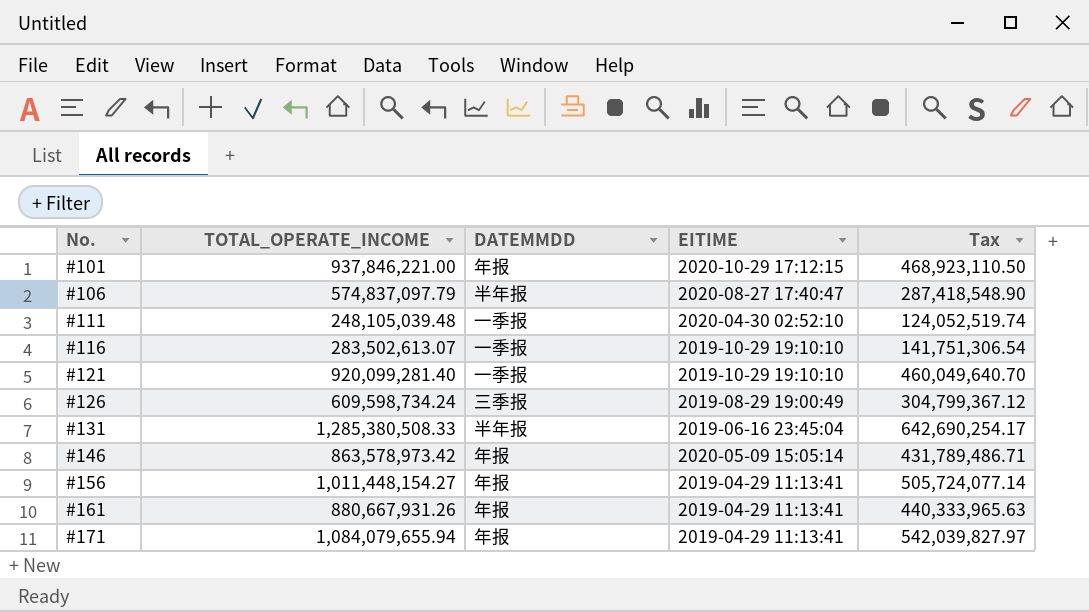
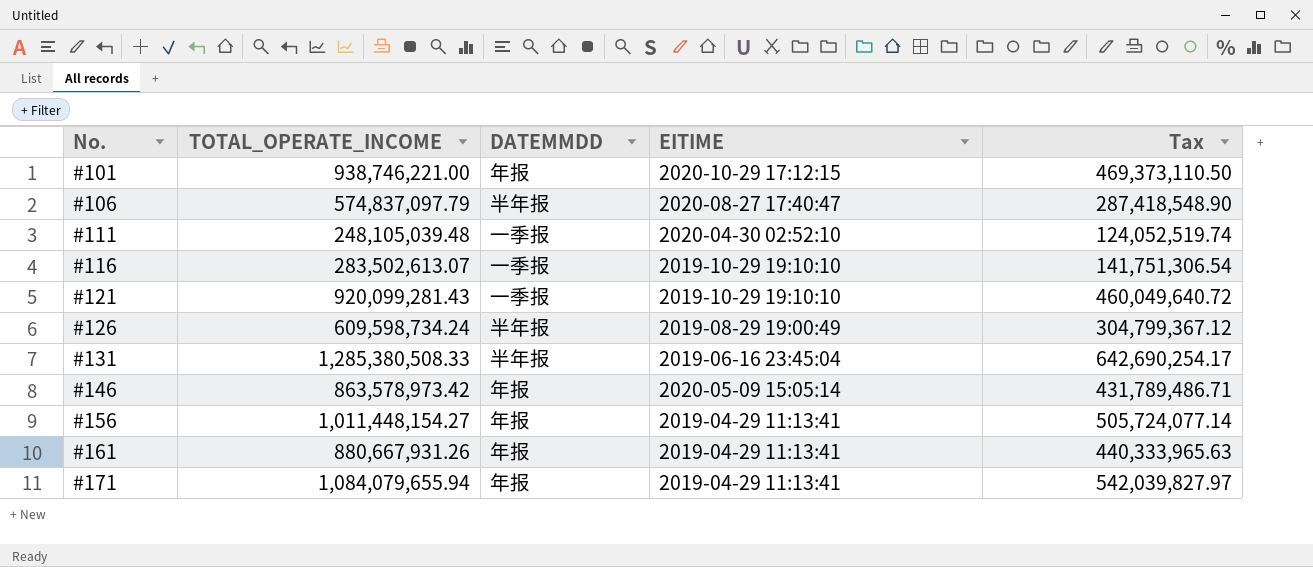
#101 | TOTAL_OPERATE_INCOME: 937,846,221.00 -> 938,746,221.00
#101 | Tax: 468,923,110.50 -> 469,373,110.50
#121 | TOTAL_OPERATE_INCOME: 920,099,281.40 -> 920,099,281.43
#121 | Tax: 460,049,640.70 -> 460,049,640.72
#126 | DATEMMDD: 三季报 -> 半年报

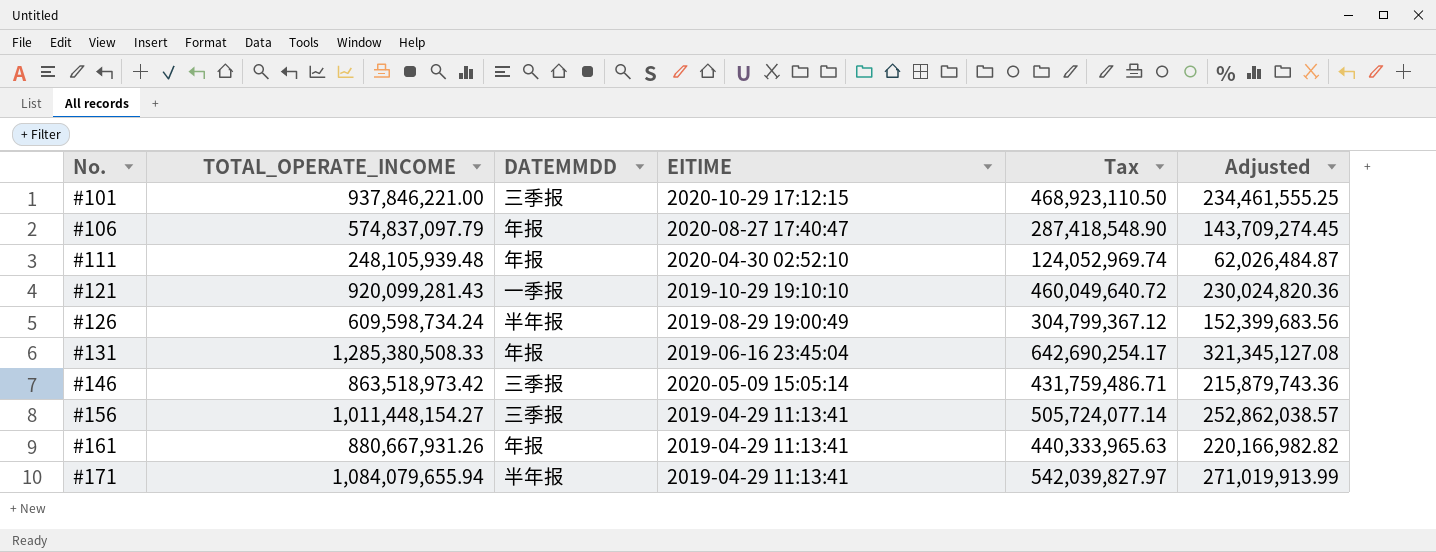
column Adjusted | formula: none -> [TOTAL_OPERATE_INCOME] * 0.25
row #116: 283,502,613.07 | 一季报 | 2019-10-29 19:10:10 | 141,751,306.54 -> none
#101 | TOTAL_OPERATE_INCOME: 938,746,221.00 -> 937,846,221.00
#101 | DATEMMDD: 年报 -> 三季报
#101 | Tax: 469,373,110.50 -> 468,923,110.50
#106 | DATEMMDD: 半年报 -> 年报
#111 | TOTAL_OPERATE_INCOME: 248,105,039.48 -> 248,105,939.48
#111 | DATEMMDD: 一季报 -> 年报
#111 | Tax: 124,052,519.74 -> 124,052,969.74
#131 | DATEMMDD: 半年报 -> 年报
#146 | TOTAL_OPERATE_INCOME: 863,578,973.42 -> 863,518,973.42
#146 | DATEMMDD: 年报 -> 三季报
#146 | Tax: 431,789,486.71 -> 431,759,486.71
#156 | DATEMMDD: 年报 -> 三季报
#171 | DATEMMDD: 年报 -> 半年报

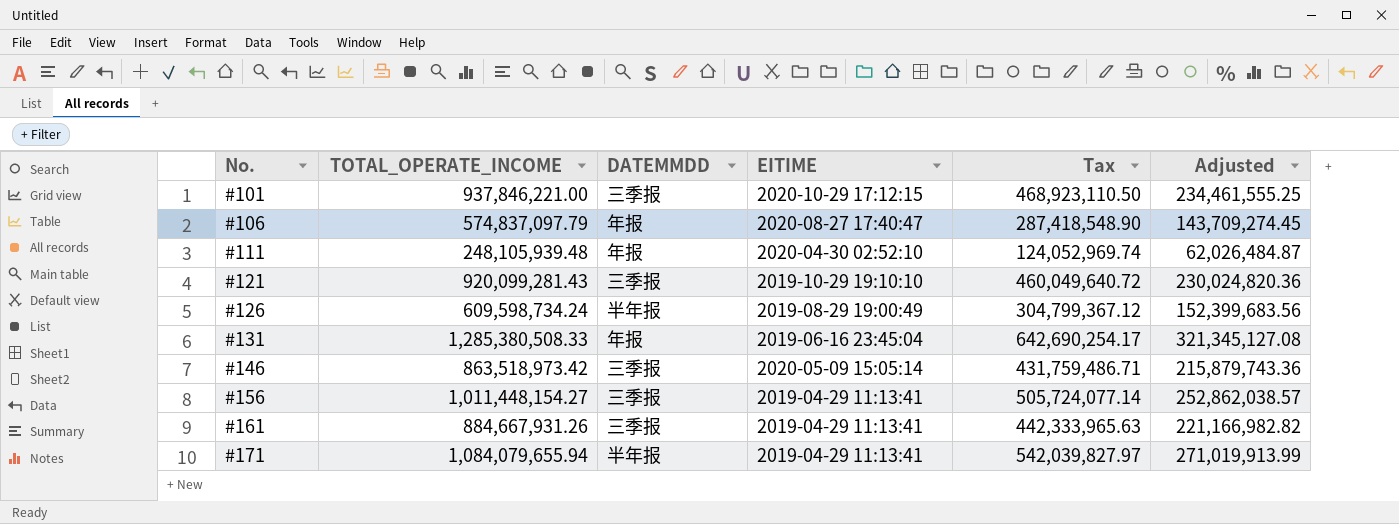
#121 | DATEMMDD: 一季报 -> 三季报
#161 | TOTAL_OPERATE_INCOME: 880,667,931.26 -> 884,667,931.26
#161 | DATEMMDD: 年报 -> 三季报
#161 | Tax: 440,333,965.63 -> 442,333,965.63
#161 | Adjusted: 220,166,982.82 -> 221,166,982.82

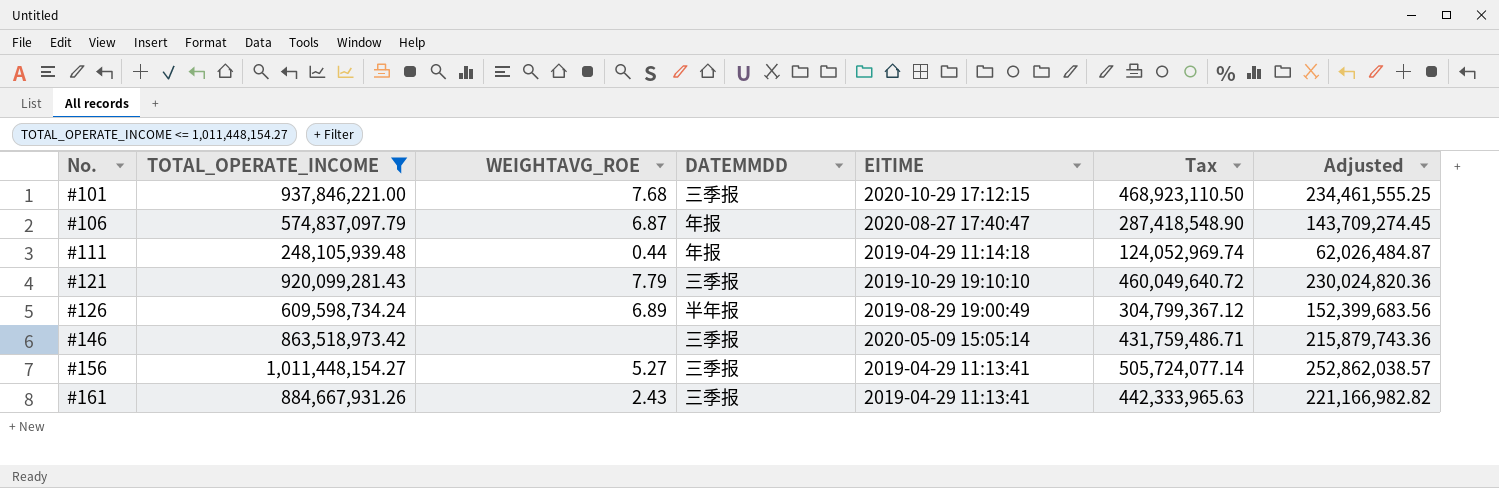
filter: none -> TOTAL_OPERATE_INCOME <= 1,011,448,154.27
column WEIGHTAVG_ROE | position: none -> 3
#111 | EITIME: 2020-04-30 02:52:10 -> 2019-04-29 11:14:18

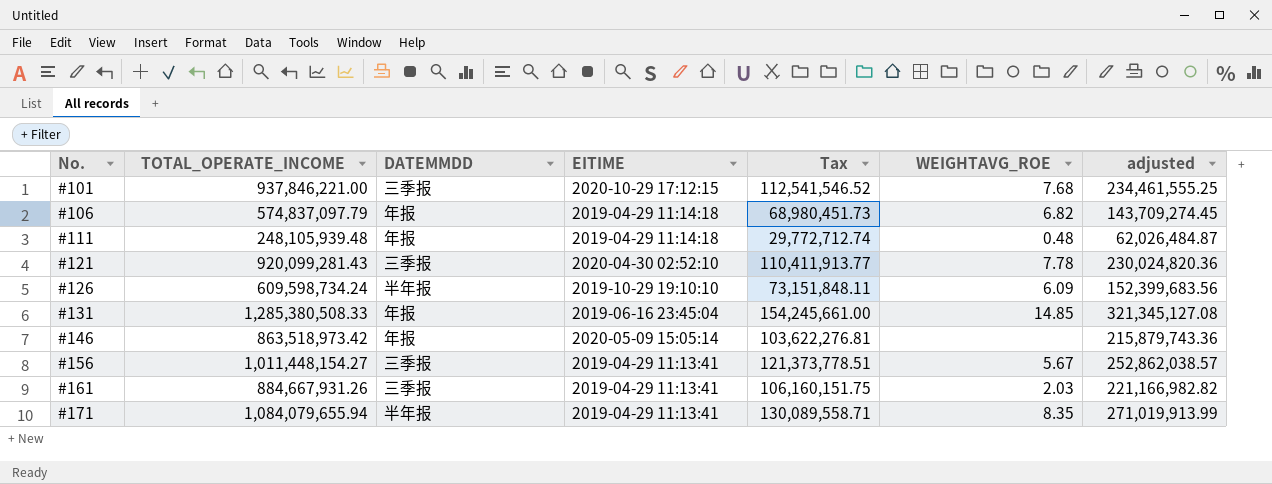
filter: TOTAL_OPERATE_INCOME <= 1,011,448,154.27 -> none
column Tax | formula: [TOTAL_OPERATE_INCOME] * 0.5 -> [TOTAL_OPERATE_INCOME] * 0.12
column WEIGHTAVG_ROE | position: 3 -> 6
column name: Adjusted -> adjusted
#106 | EITIME: 2020-08-27 17:40:47 -> 2019-04-29 11:14:18
#106 | WEIGHTAVG_ROE: 6.87 -> 6.82
#111 | WEIGHTAVG_ROE: 0.44 -> 0.48
#121 | EITIME: 2019-10-29 19:10:10 -> 2020-04-30 02:52:10
#121 | WEIGHTAVG_ROE: 7.79 -> 7.78
#126 | EITIME: 2019-08-29 19:00:49 -> 2019-10-29 19:10:10
#126 | WEIGHTAVG_ROE: 6.89 -> 6.09
#146 | DATEMMDD: 三季报 -> 年报
#156 | WEIGHTAVG_ROE: 5.27 -> 5.67
#161 | WEIGHTAVG_ROE: 2.43 -> 2.03

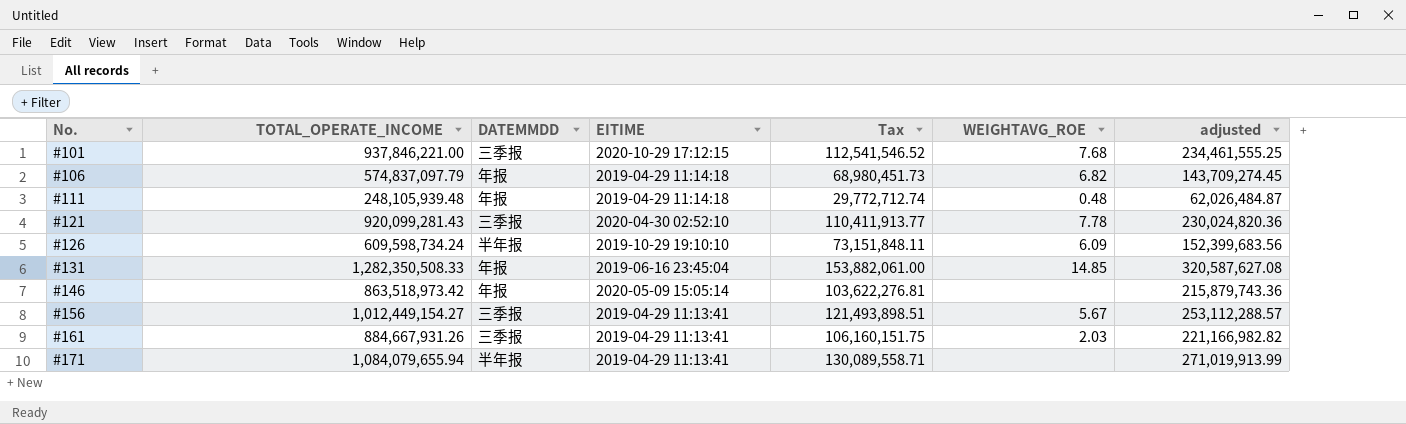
#131 | TOTAL_OPERATE_INCOME: 1,285,380,508.33 -> 1,282,350,508.33
#131 | Tax: 154,245,661.00 -> 153,882,061.00
#131 | adjusted: 321,345,127.08 -> 320,587,627.08
#156 | TOTAL_OPERATE_INCOME: 1,011,448,154.27 -> 1,012,449,154.27
#156 | Tax: 121,373,778.51 -> 121,493,898.51
#156 | adjusted: 252,862,038.57 -> 253,112,288.57
#171 | WEIGHTAVG_ROE: 8.35 -> none

